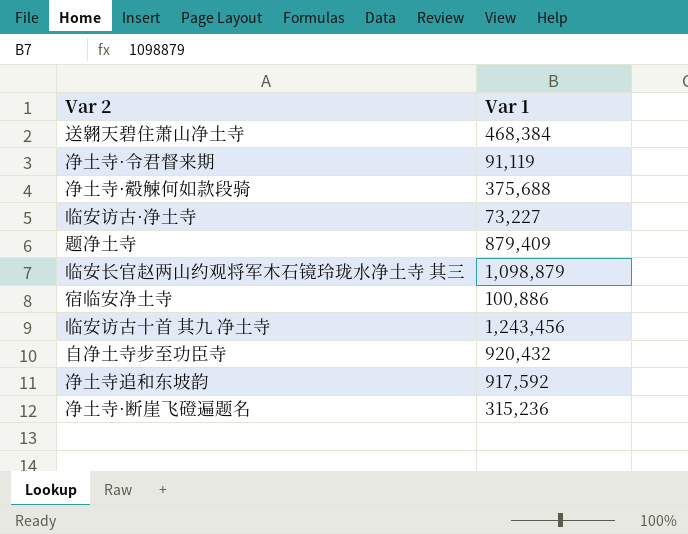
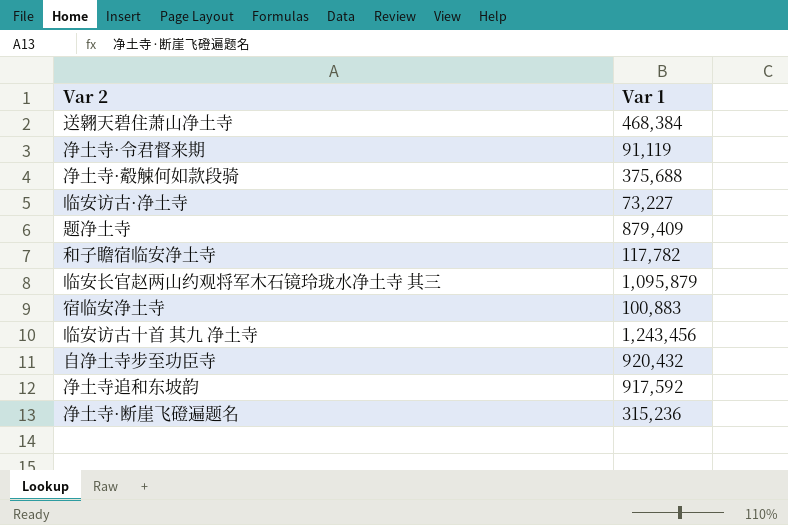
row 和子瞻宿临安净土寺: none -> 117,782
临安长官赵两山约观将军木石镜玲珑水净土寺 其三 | Var 1: 1,098,879 -> 1,095,879
宿临安净土寺 | Var 1: 100,886 -> 100,883

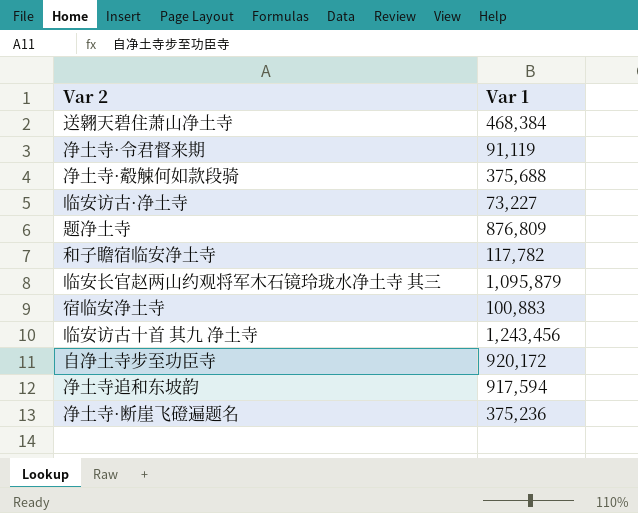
题净土寺 | Var 1: 879,409 -> 876,809
自净土寺步至功臣寺 | Var 1: 920,432 -> 920,172
净土寺追和东坡韵 | Var 1: 917,592 -> 917,594
净土寺·断崖飞磴遍题名 | Var 1: 315,236 -> 375,236

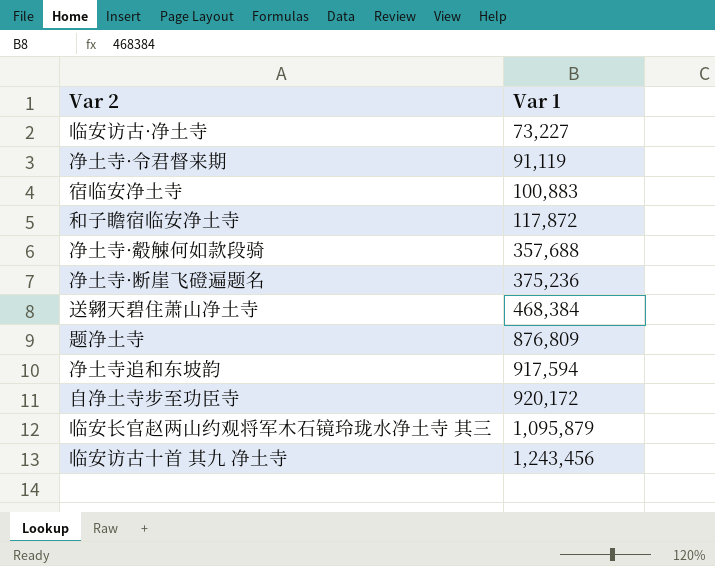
row order: none -> Var 1 ascending
和子瞻宿临安净土寺 | Var 1: 117,782 -> 117,872
净土寺·觳觫何如款段骑 | Var 1: 375,688 -> 357,688

